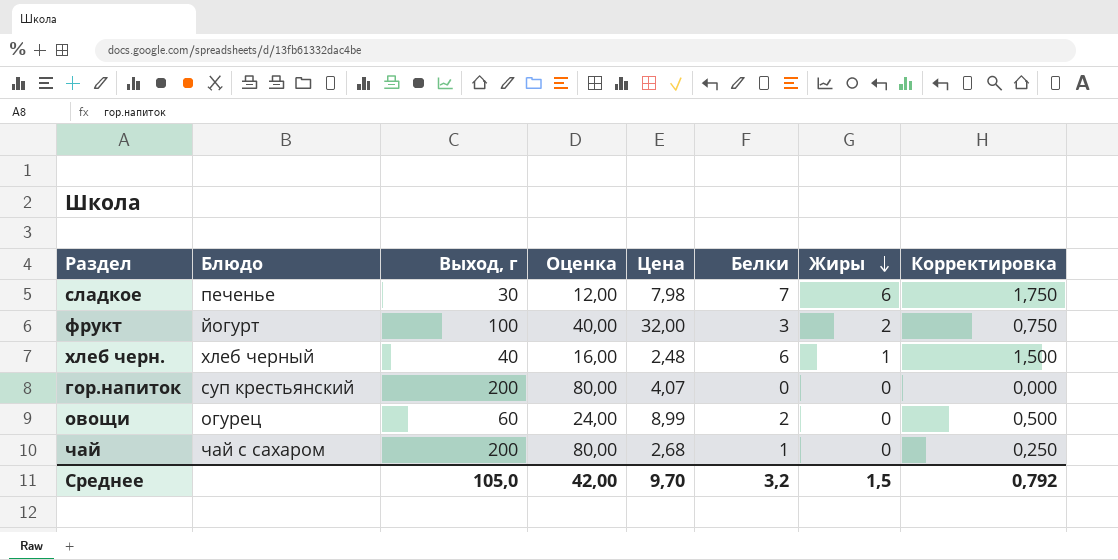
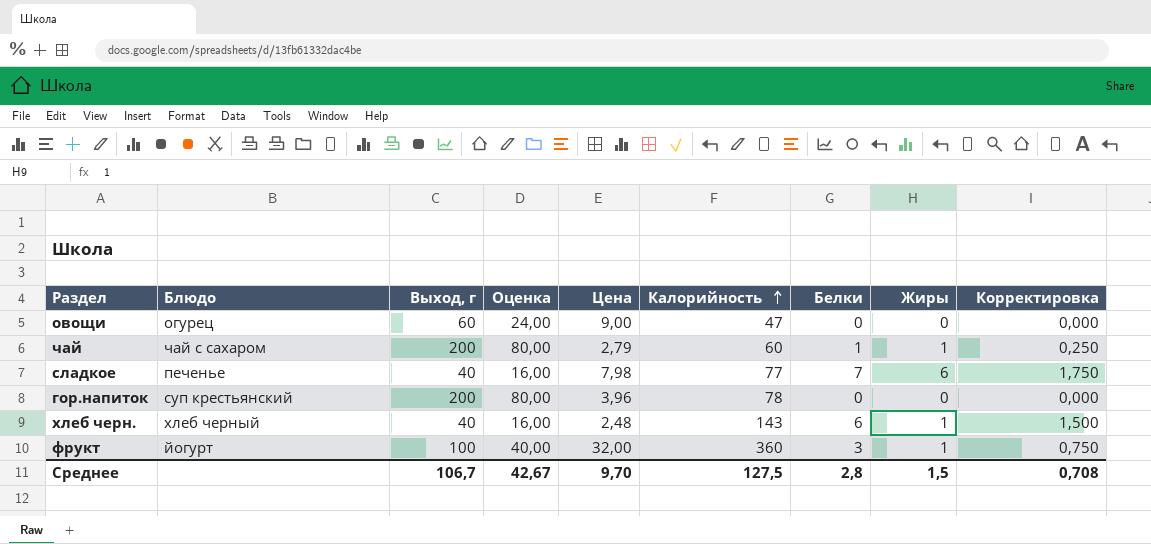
row order: Жиры descending -> Калорийность ascending
column Калорийность | position: none -> 6
овощи | Цена: 8,99 -> 9,00
овощи | Белки: 2 -> 0
овощи | Корректировка: 0,500 -> 0,000
чай | Цена: 2,68 -> 2,79
чай | Жиры: 0 -> 1
сладкое | Выход, г: 30 -> 40
сладкое | Оценка: 12,00 -> 16,00
гор.напиток | Цена: 4,07 -> 3,96
фрукт | Жиры: 2 -> 1
Среднее | Выход, г: 105,0 -> 106,7
Среднее | Оценка: 42,00 -> 42,67
Среднее | Белки: 3,2 -> 2,8
Среднее | Корректировка: 0,792 -> 0,708

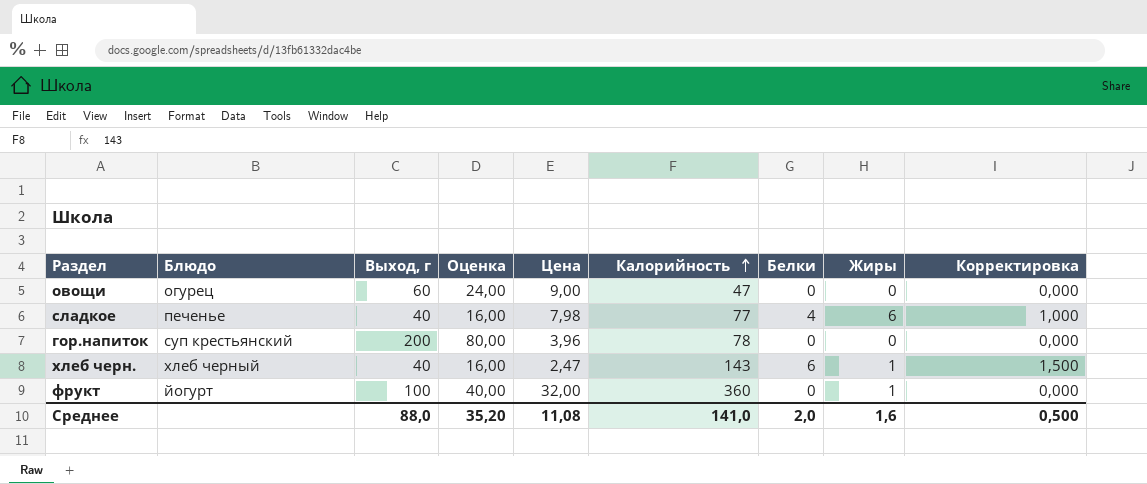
row чай: чай с сахаром | 200 | 80,00 | 2,79 | 60 | 1 | 1 | 0,250 -> none
сладкое | Белки: 7 -> 4
сладкое | Корректировка: 1,750 -> 1,000
хлеб черн. | Цена: 2,48 -> 2,47
фрукт | Белки: 3 -> 0
фрукт | Корректировка: 0,750 -> 0,000
Среднее | Выход, г: 106,7 -> 88,0
Среднее | Оценка: 42,67 -> 35,20
Среднее | Цена: 9,70 -> 11,08
Среднее | Калорийность: 127,5 -> 141,0
Среднее | Белки: 2,8 -> 2,0
Среднее | Жиры: 1,5 -> 1,6
Среднее | Корректировка: 0,708 -> 0,500

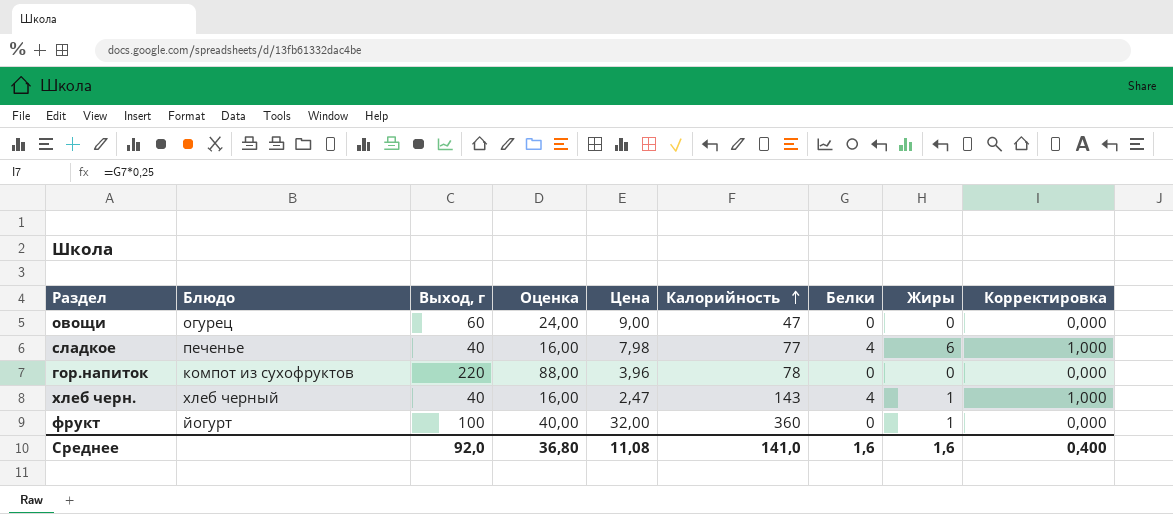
гор.напиток | Блюдо: суп крестьянский -> компот из сухофруктов
гор.напиток | Выход, г: 200 -> 220
гор.напиток | Оценка: 80,00 -> 88,00
хлеб черн. | Белки: 6 -> 4
хлеб черн. | Корректировка: 1,500 -> 1,000
Среднее | Выход, г: 88,0 -> 92,0
Среднее | Оценка: 35,20 -> 36,80
Среднее | Белки: 2,0 -> 1,6
Среднее | Корректировка: 0,500 -> 0,400

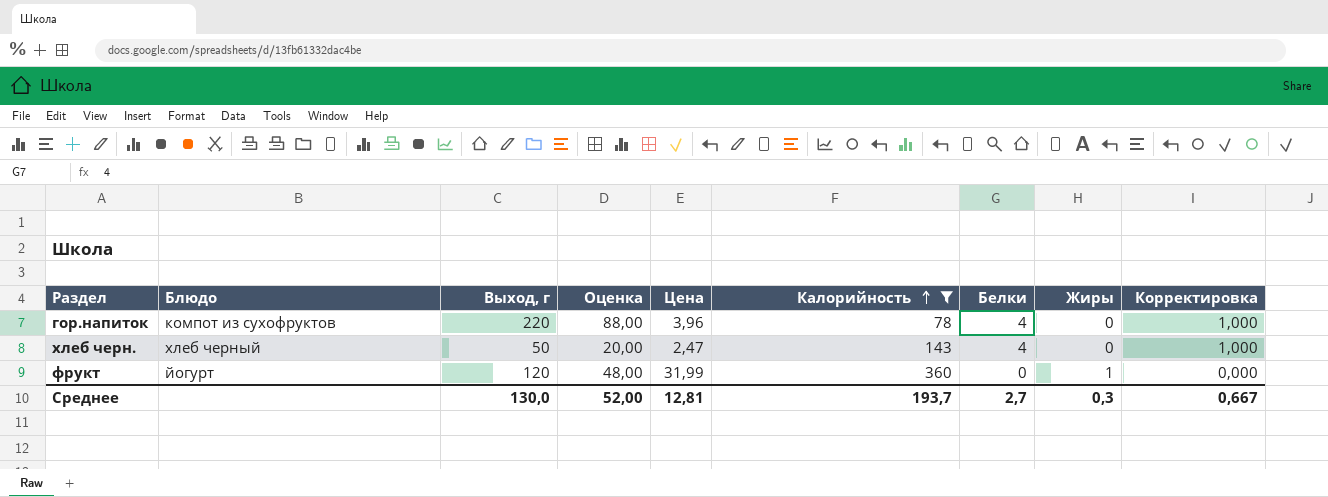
filter: none -> Калорийность >= 78
гор.напиток | Белки: 0 -> 4
гор.напиток | Корректировка: 0,000 -> 1,000
хлеб черн. | Выход, г: 40 -> 50
хлеб черн. | Оценка: 16,00 -> 20,00
хлеб черн. | Жиры: 1 -> 0
фрукт | Выход, г: 100 -> 120
фрукт | Оценка: 40,00 -> 48,00
фрукт | Цена: 32,00 -> 31,99
Среднее | Выход, г: 92,0 -> 130,0
Среднее | Оценка: 36,80 -> 52,00
Среднее | Цена: 11,08 -> 12,81
Среднее | Калорийность: 141,0 -> 193,7
Среднее | Белки: 1,6 -> 2,7
Среднее | Жиры: 1,6 -> 0,3
Среднее | Корректировка: 0,400 -> 0,667

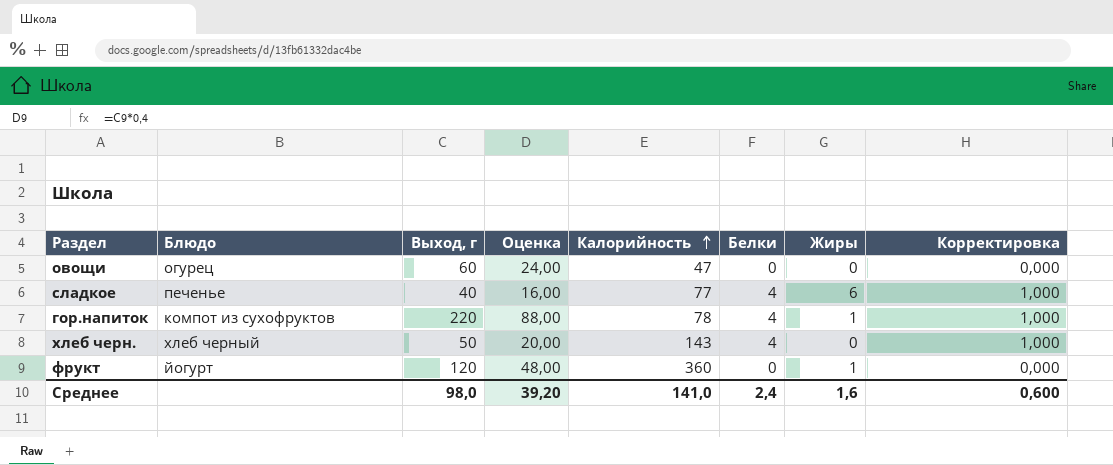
filter: Калорийность >= 78 -> none
column Цена | position: 5 -> none
гор.напиток | Жиры: 0 -> 1
Среднее | Выход, г: 130,0 -> 98,0
Среднее | Оценка: 52,00 -> 39,20
Среднее | Калорийность: 193,7 -> 141,0
Среднее | Белки: 2,7 -> 2,4
Среднее | Жиры: 0,3 -> 1,6
Среднее | Корректировка: 0,667 -> 0,600

